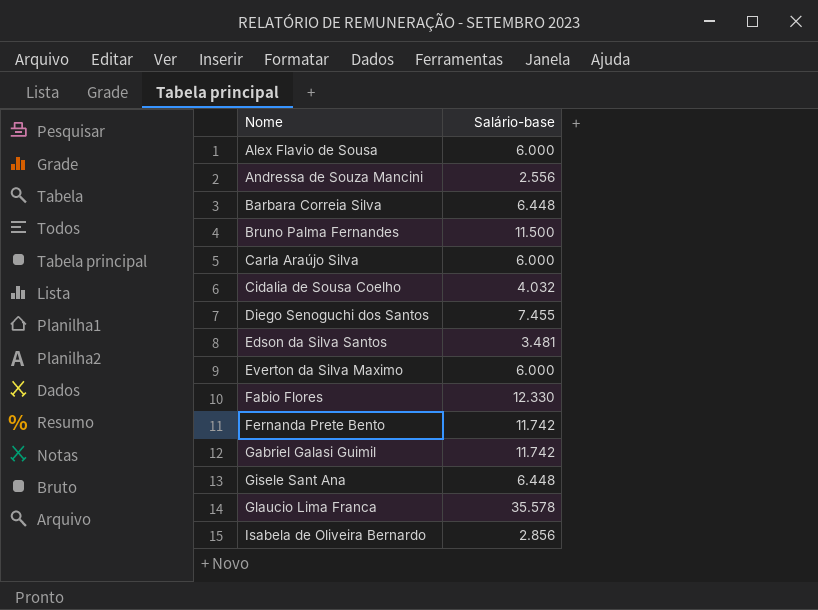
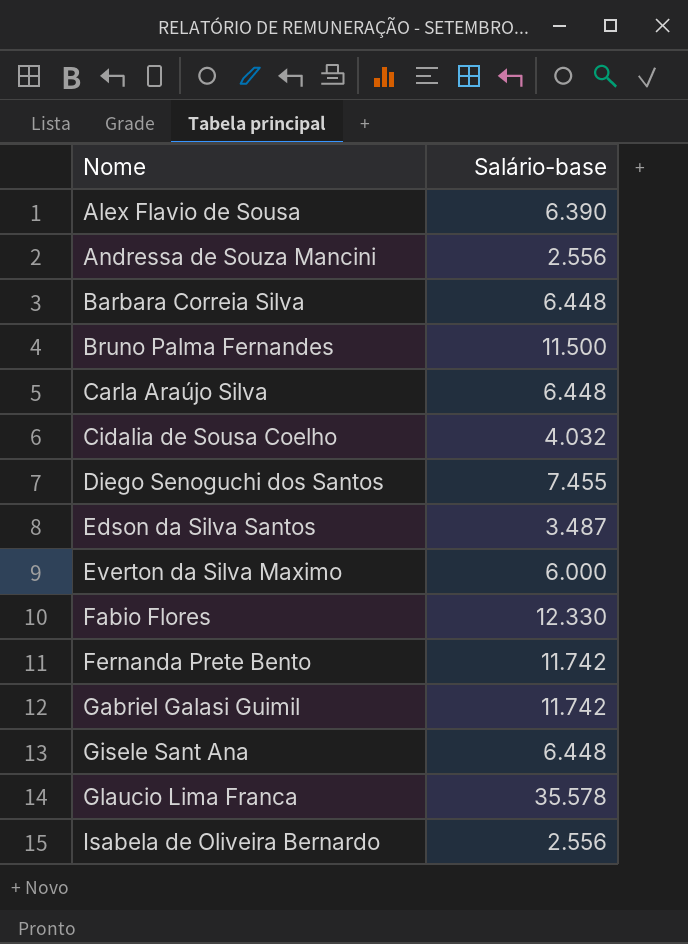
Alex Flavio de Sousa | Salário-base: 6.000 -> 6.390
Carla Araújo Silva | Salário-base: 6.000 -> 6.448
Edson da Silva Santos | Salário-base: 3.481 -> 3.487
Isabela de Oliveira Bernardo | Salário-base: 2.856 -> 2.556

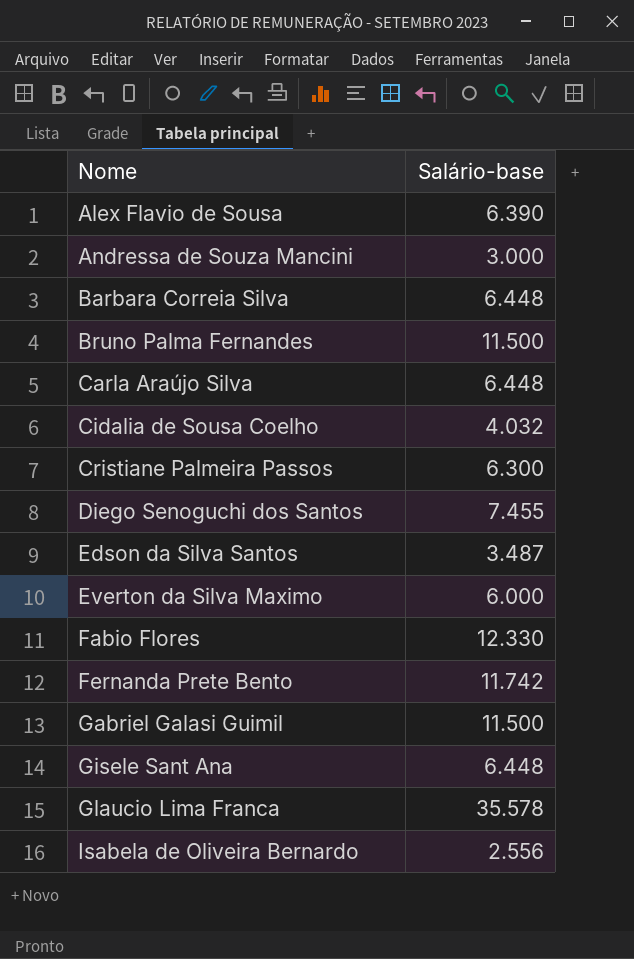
Andressa de Souza Mancini | Salário-base: 2.556 -> 3.000
row Cristiane Palmeira Passos: none -> 6.300
Gabriel Galasi Guimil | Salário-base: 11.742 -> 11.500

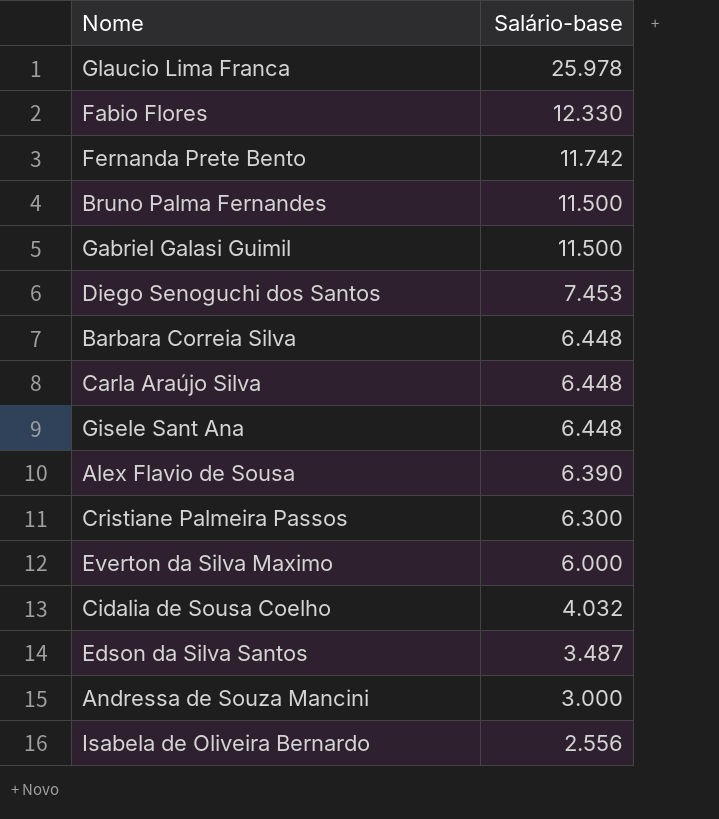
row order: Nome ascending -> Salário-base descending
Glaucio Lima Franca | Salário-base: 35.578 -> 25.978
Diego Senoguchi dos Santos | Salário-base: 7.455 -> 7.453

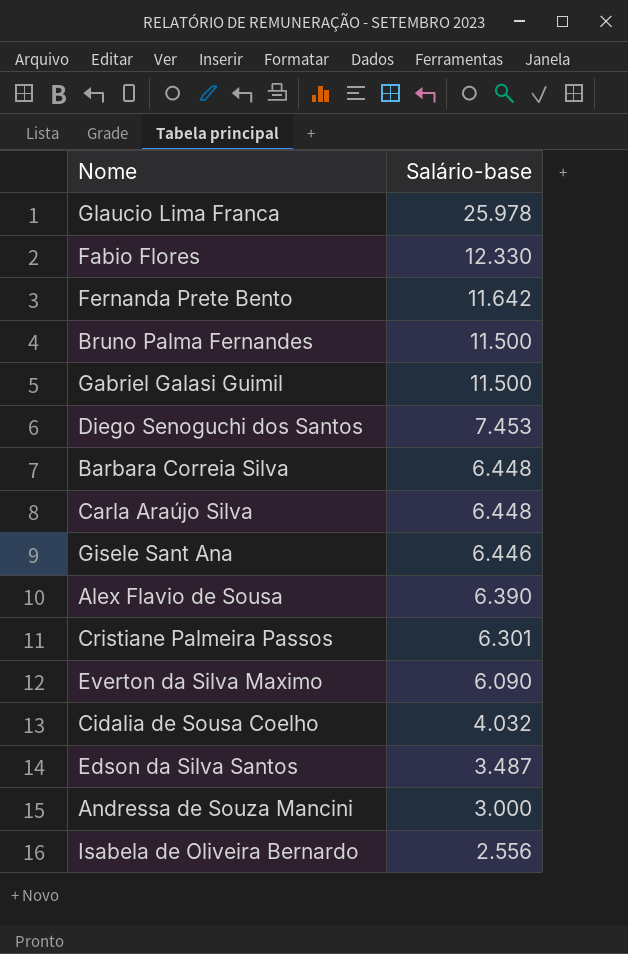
Fernanda Prete Bento | Salário-base: 11.742 -> 11.642
Gisele Sant Ana | Salário-base: 6.448 -> 6.446
Cristiane Palmeira Passos | Salário-base: 6.300 -> 6.301
Everton da Silva Maximo | Salário-base: 6.000 -> 6.090

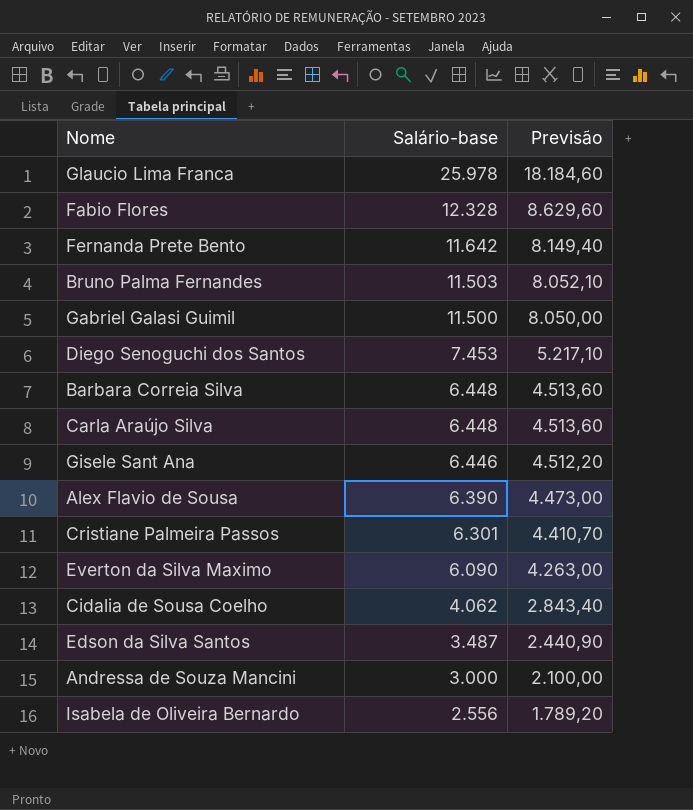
column Previsão | formula: none -> [Salário-base] * 0,7
Fabio Flores | Salário-base: 12.330 -> 12.328
Bruno Palma Fernandes | Salário-base: 11.500 -> 11.503
Cidalia de Sousa Coelho | Salário-base: 4.032 -> 4.062

